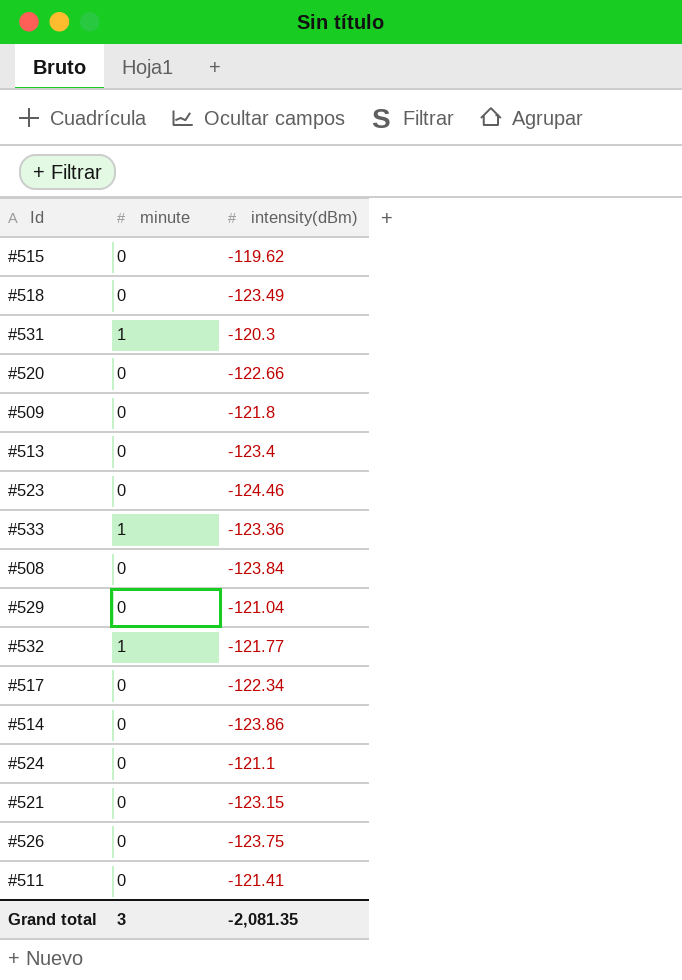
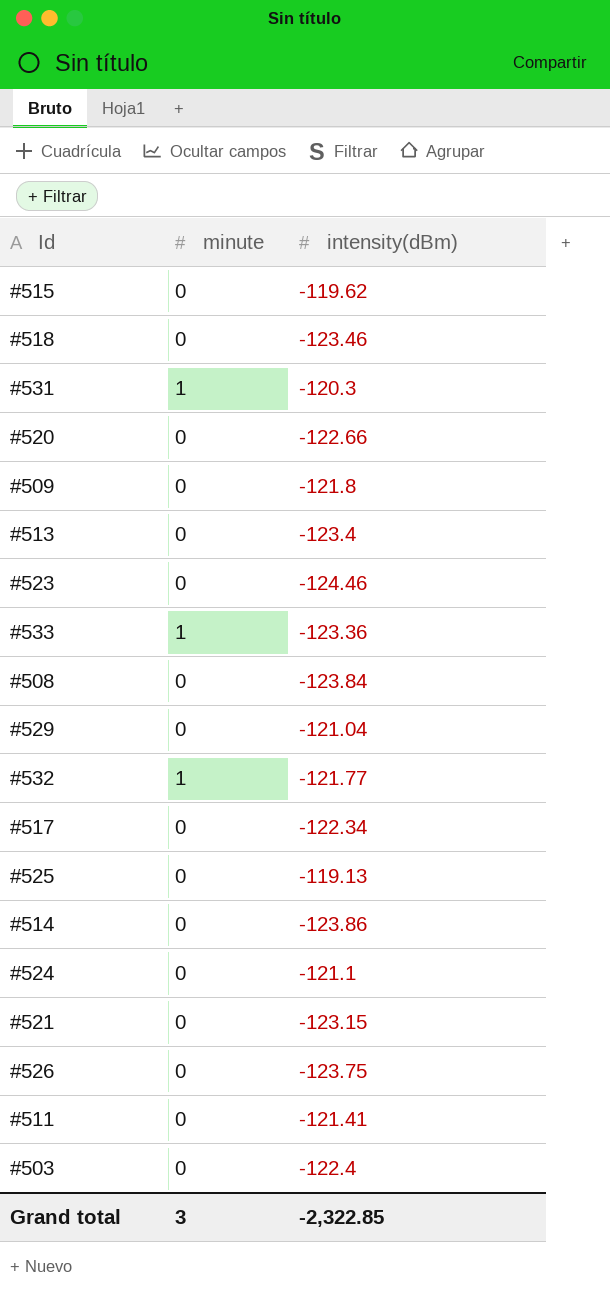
#518 | intensity(dBm): -123.49 -> -123.46
row #525: none -> 0 | -119.13
row #503: none -> 0 | -122.4
Grand total | intensity(dBm): -2,081.35 -> -2,322.85

